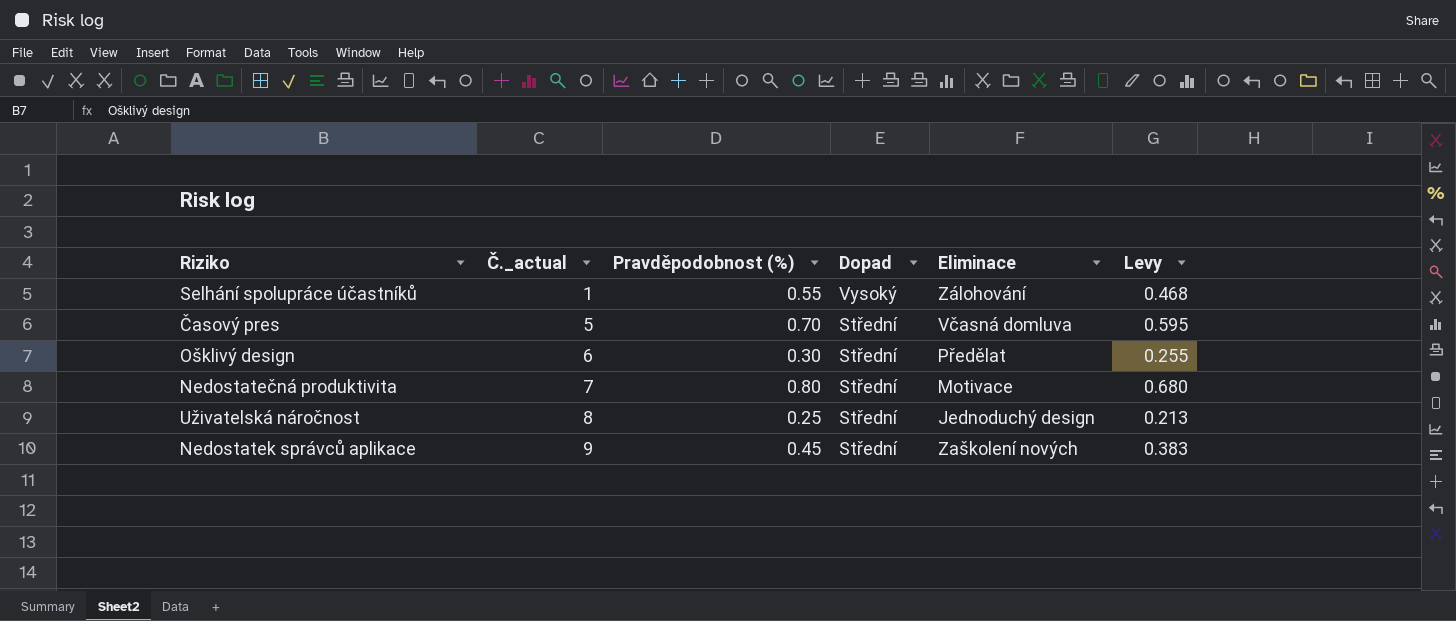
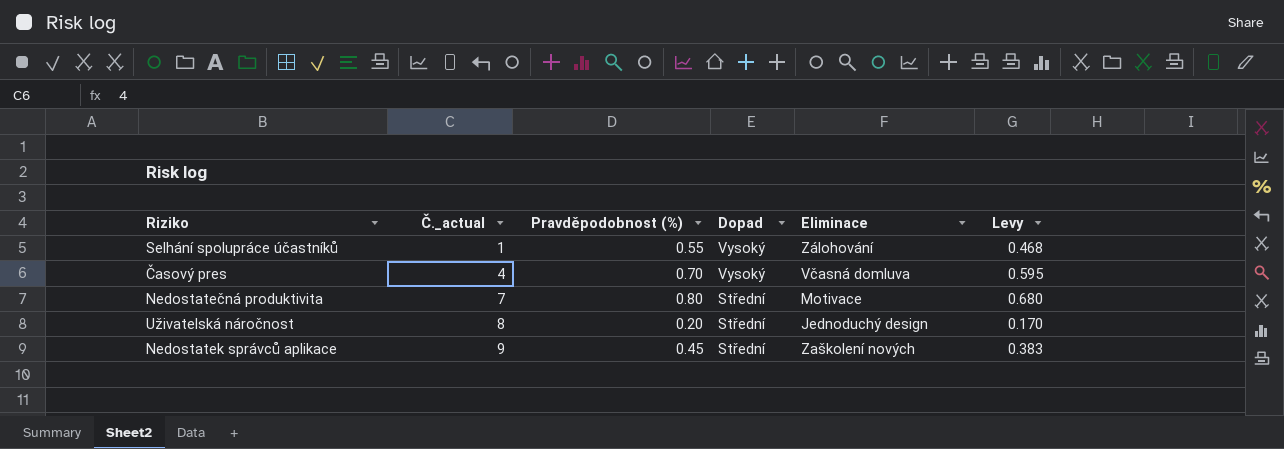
row Ošklivý design: 6 | 0.30 | Střední | Předělat | 0.255 -> none
Časový pres | Č._actual: 5 -> 4
Časový pres | Dopad: Střední -> Vysoký
Uživatelská náročnost | Pravděpodobnost (%): 0.25 -> 0.20
Uživatelská náročnost | Levy: 0.213 -> 0.170

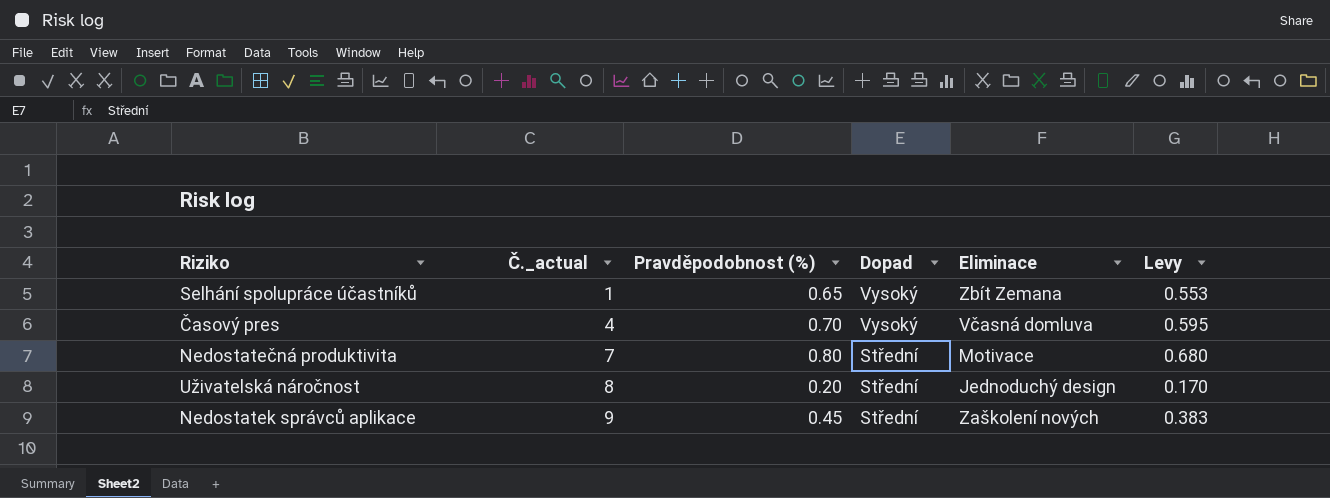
Selhání spolupráce účastníků | Pravděpodobnost (%): 0.55 -> 0.65
Selhání spolupráce účastníků | Eliminace: Zálohování -> Zbít Zemana
Selhání spolupráce účastníků | Levy: 0.468 -> 0.553

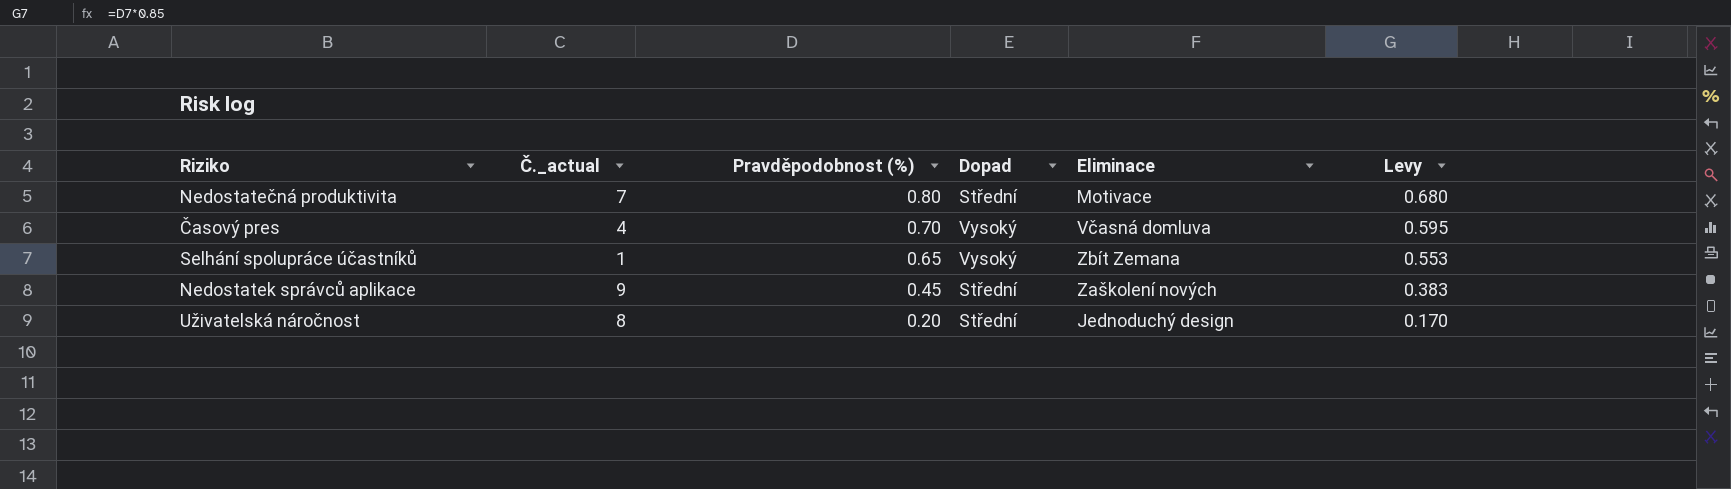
row order: Č._actual ascending -> Pravděpodobnost (%) descending

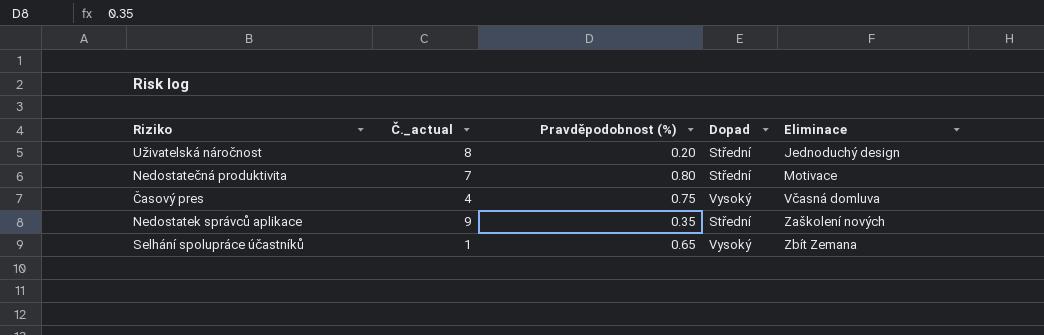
row order: Pravděpodobnost (%) descending -> Eliminace ascending
column Levy | formula: [Pravděpodobnost (%)] * 0.85 -> none
Časový pres | Pravděpodobnost (%): 0.70 -> 0.75
Nedostatek správců aplikace | Pravděpodobnost (%): 0.45 -> 0.35

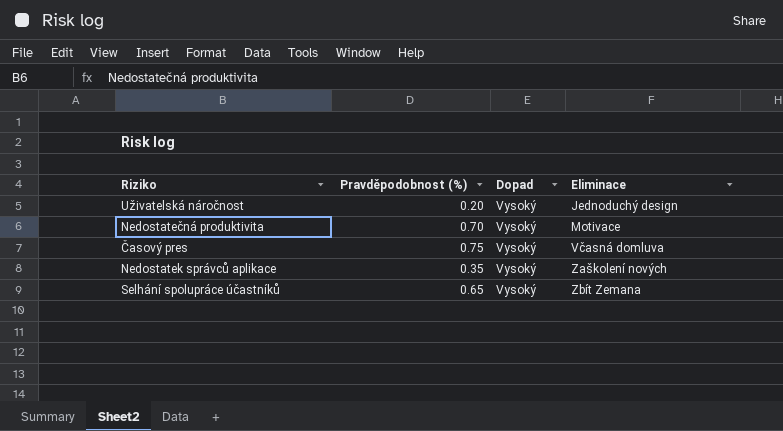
column Č._actual | position: 2 -> none
Uživatelská náročnost | Dopad: Střední -> Vysoký
Nedostatečná produktivita | Pravděpodobnost (%): 0.80 -> 0.70
Nedostatečná produktivita | Dopad: Střední -> Vysoký
Nedostatek správců aplikace | Dopad: Střední -> Vysoký

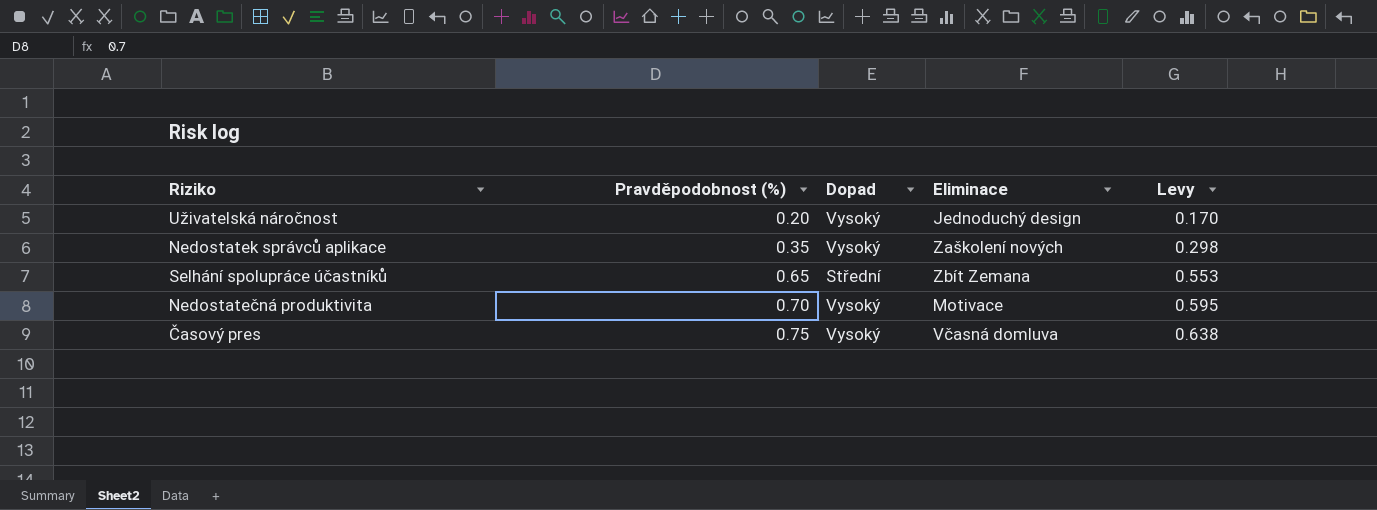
row order: Eliminace ascending -> Pravděpodobnost (%) ascending
column Levy | formula: none -> [Pravděpodobnost (%)] * 0.85
Selhání spolupráce účastníků | Dopad: Vysoký -> Střední

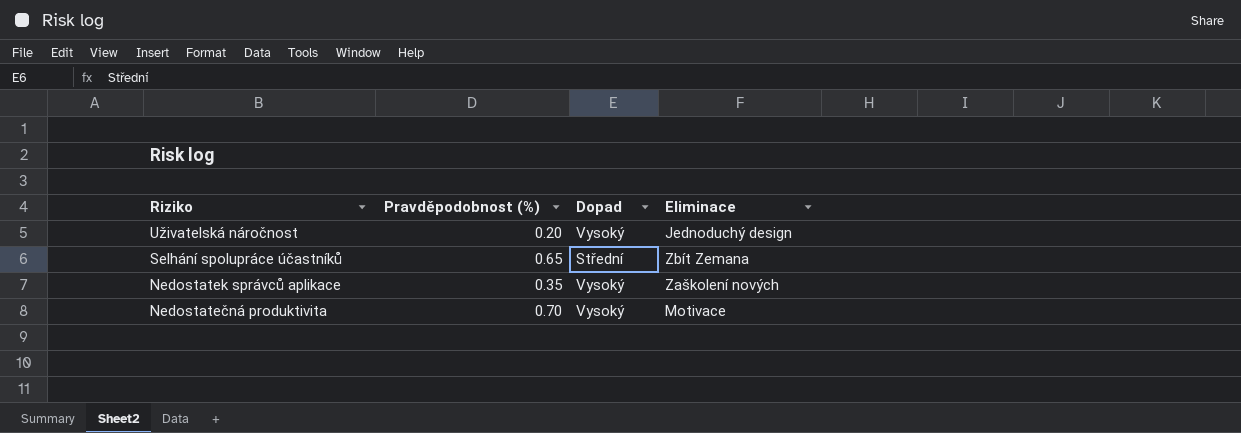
row order: Pravděpodobnost (%) ascending -> Riziko descending
column Levy | formula: [Pravděpodobnost (%)] * 0.85 -> none
row Časový pres: 0.75 | Vysoký | Včasná domluva | 0.638 -> none

